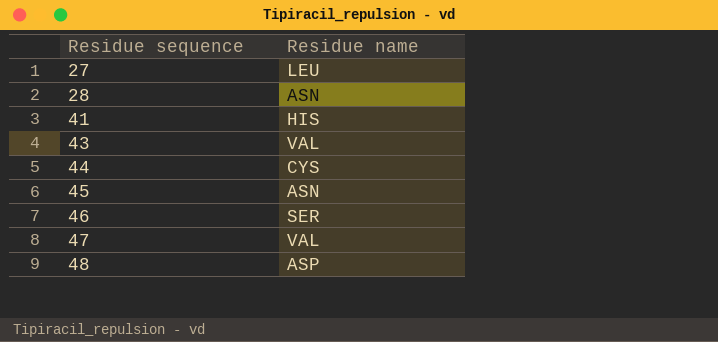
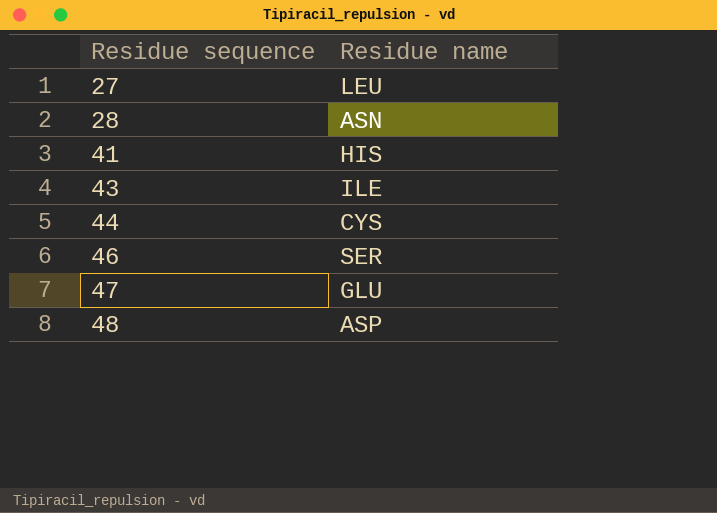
row 45: ASN -> none
43 | Residue name: VAL -> ILE
47 | Residue name: VAL -> GLU

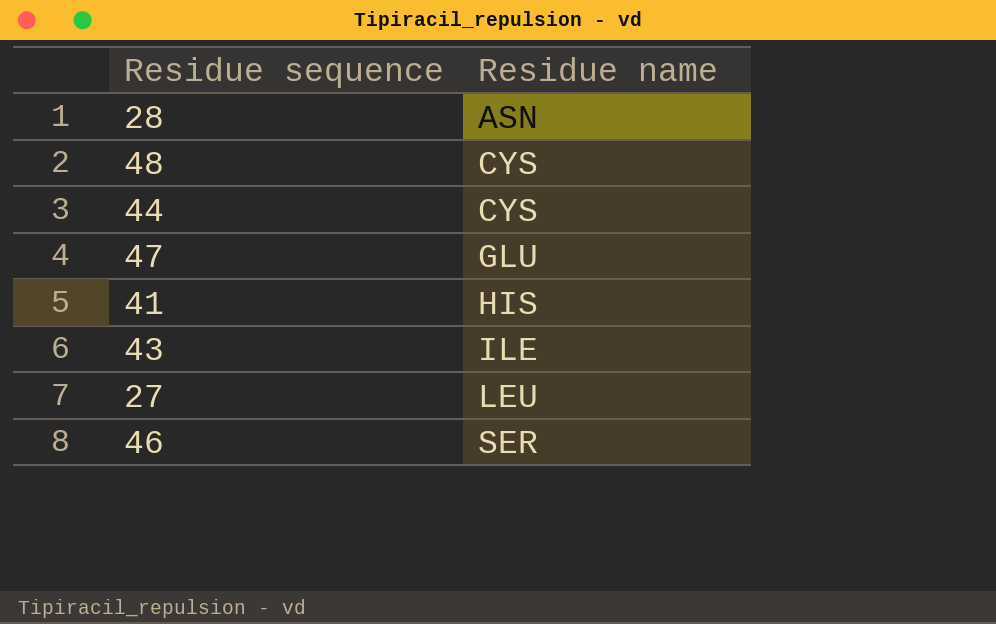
row order: Residue sequence ascending -> Residue name ascending
48 | Residue name: ASP -> CYS

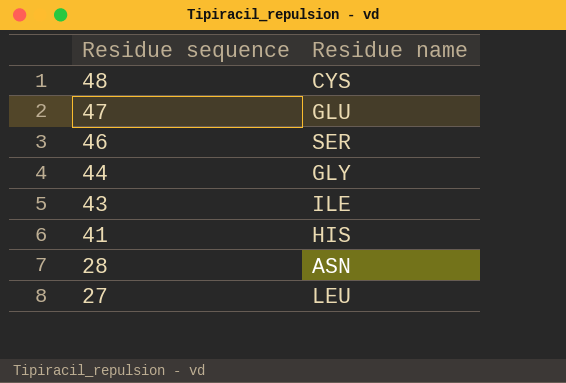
row order: Residue name ascending -> Residue sequence descending
44 | Residue name: CYS -> GLY

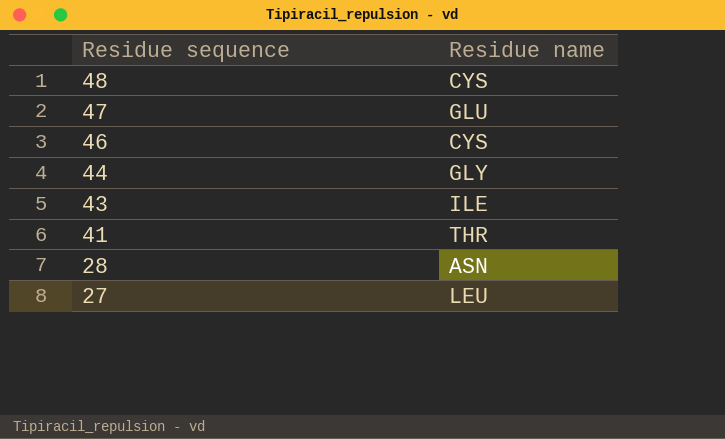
46 | Residue name: SER -> CYS
41 | Residue name: HIS -> THR

